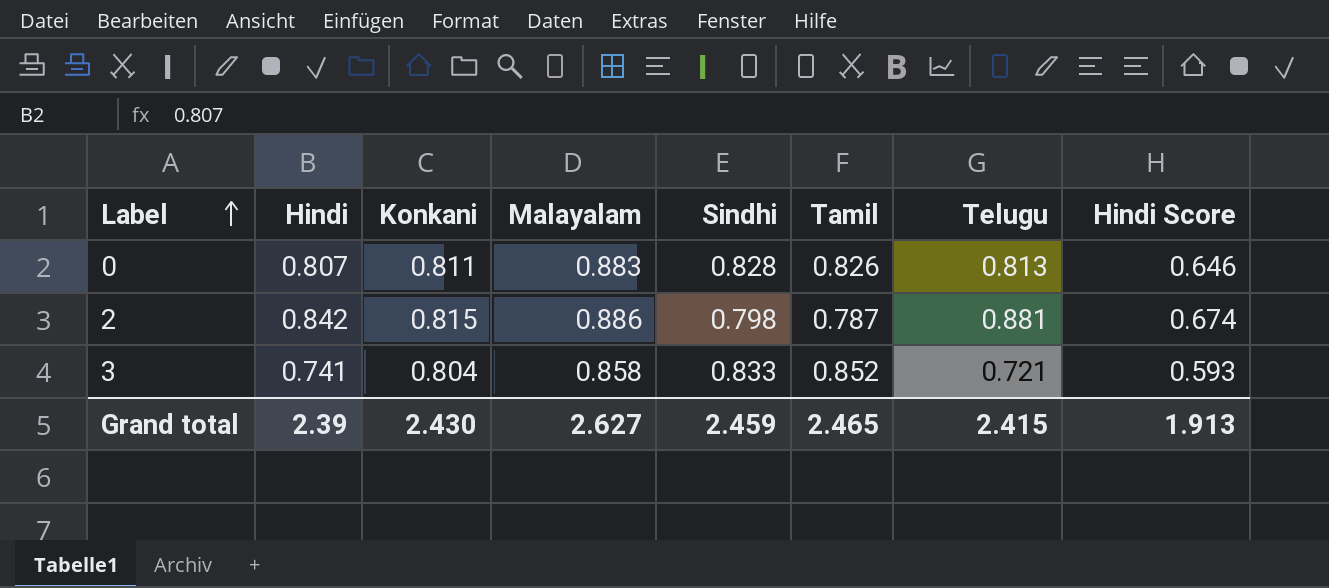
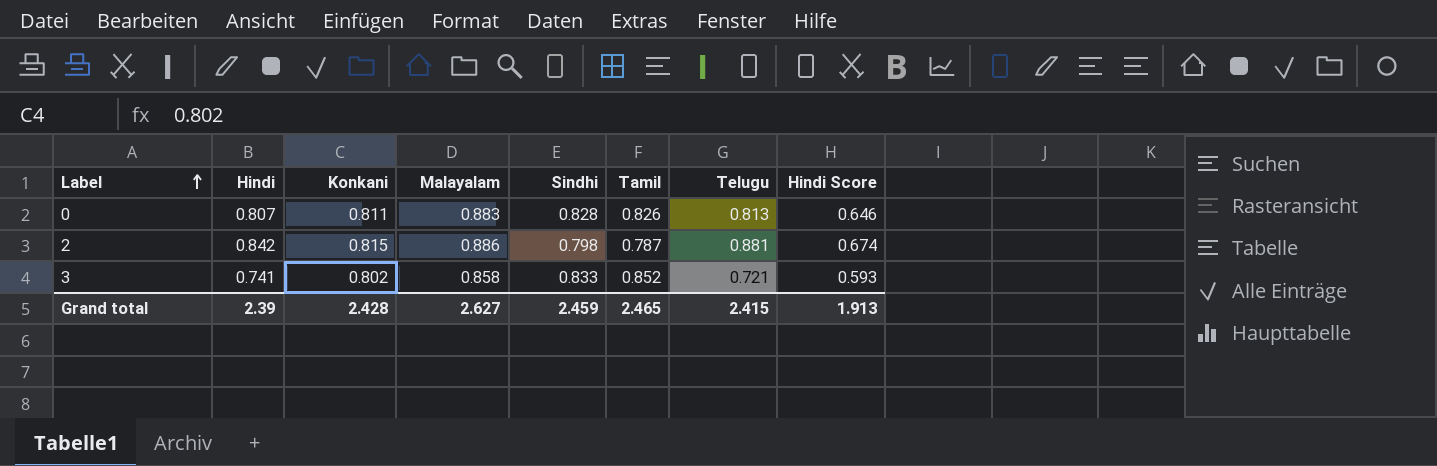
3 | Konkani: 0.804 -> 0.802
Grand total | Konkani: 2.430 -> 2.428

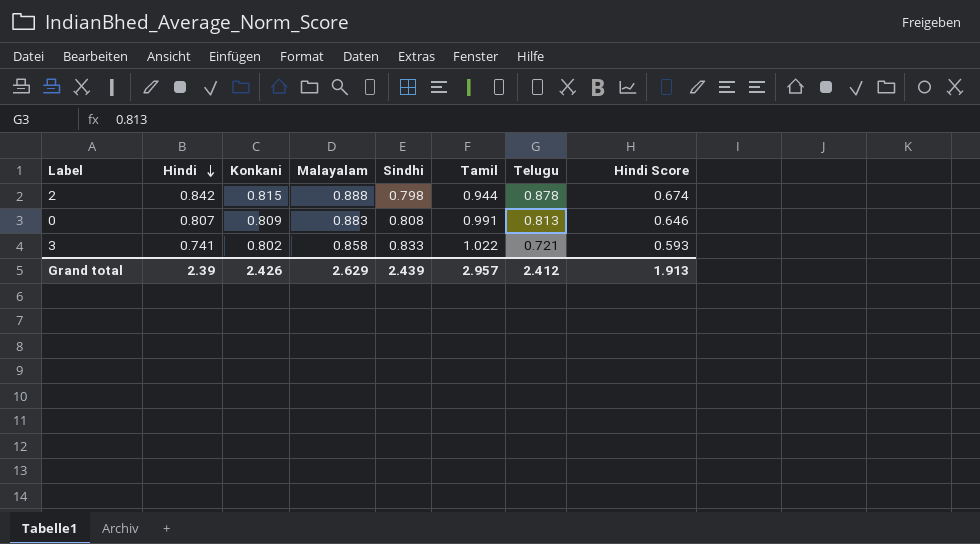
row order: Label ascending -> Hindi descending
2 | Malayalam: 0.886 -> 0.888
2 | Tamil: 0.787 -> 0.944
2 | Telugu: 0.881 -> 0.878
0 | Konkani: 0.811 -> 0.809
0 | Sindhi: 0.828 -> 0.808
0 | Tamil: 0.826 -> 0.991
3 | Tamil: 0.852 -> 1.022
Grand total | Konkani: 2.428 -> 2.426
Grand total | Malayalam: 2.627 -> 2.629
Grand total | Sindhi: 2.459 -> 2.439
Grand total | Tamil: 2.465 -> 2.957
Grand total | Telugu: 2.415 -> 2.412

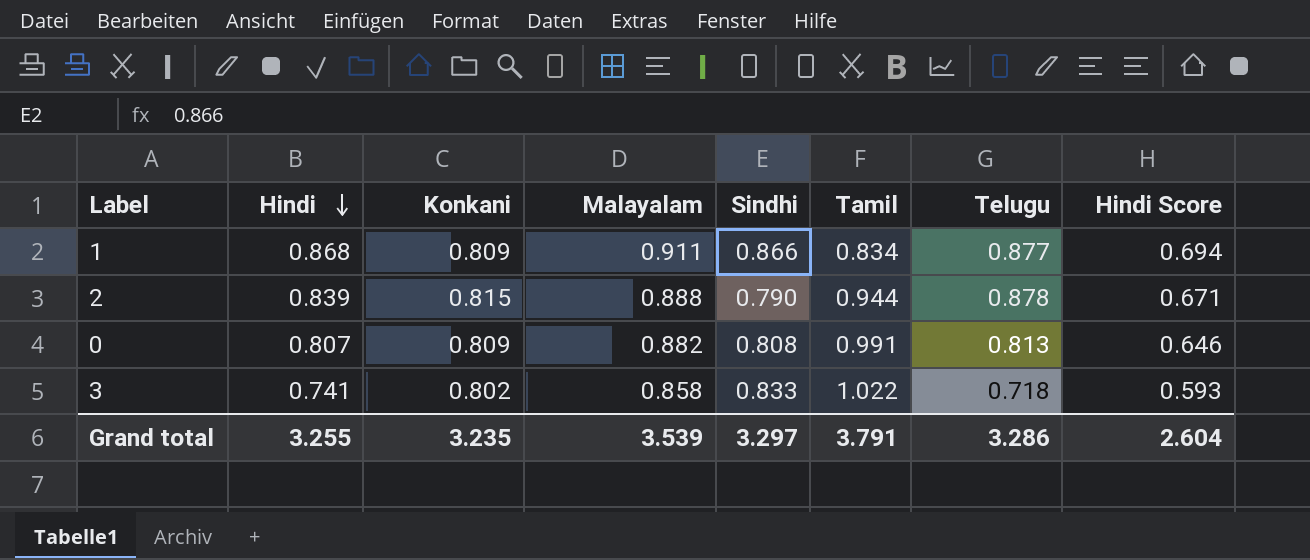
row 1: none -> 0.868 | 0.809 | 0.911 | 0.866 | 0.834 | 0.877 | 0.694
2 | Hindi: 0.842 -> 0.839
2 | Sindhi: 0.798 -> 0.790
2 | Hindi Score: 0.674 -> 0.671
0 | Malayalam: 0.883 -> 0.882
3 | Telugu: 0.721 -> 0.718
Grand total | Hindi: 2.39 -> 3.255
Grand total | Konkani: 2.426 -> 3.235
Grand total | Malayalam: 2.629 -> 3.539
Grand total | Sindhi: 2.439 -> 3.297
Grand total | Tamil: 2.957 -> 3.791
Grand total | Telugu: 2.412 -> 3.286
Grand total | Hindi Score: 1.913 -> 2.604

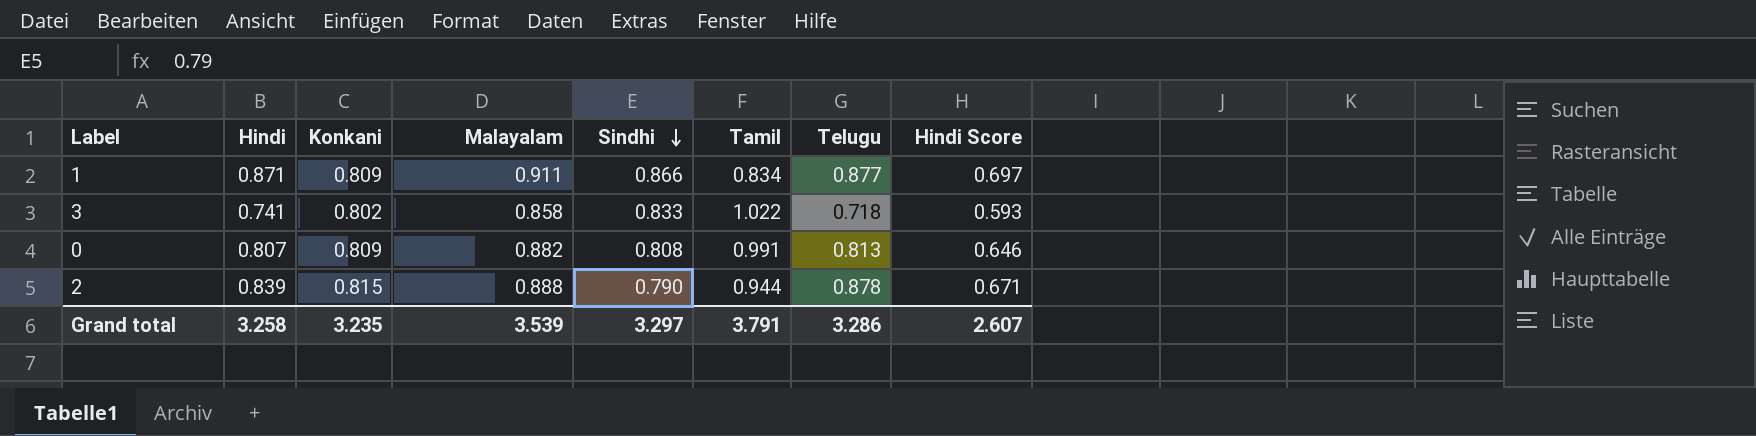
row order: Hindi descending -> Sindhi descending
1 | Hindi: 0.868 -> 0.871
1 | Hindi Score: 0.694 -> 0.697
Grand total | Hindi: 3.255 -> 3.258
Grand total | Hindi Score: 2.604 -> 2.607

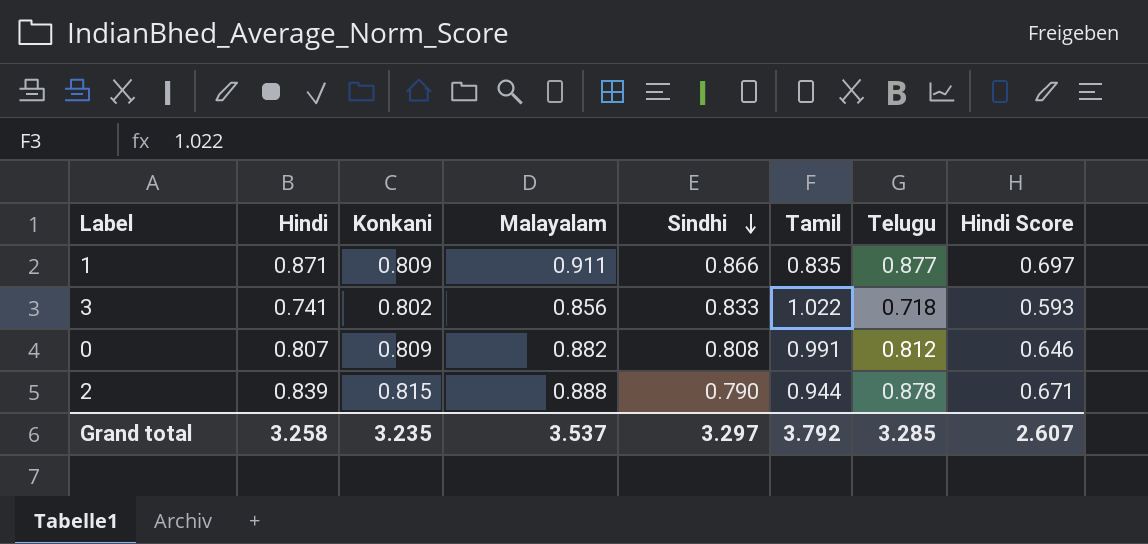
1 | Tamil: 0.834 -> 0.835
3 | Malayalam: 0.858 -> 0.856
0 | Telugu: 0.813 -> 0.812
Grand total | Malayalam: 3.539 -> 3.537
Grand total | Tamil: 3.791 -> 3.792
Grand total | Telugu: 3.286 -> 3.285

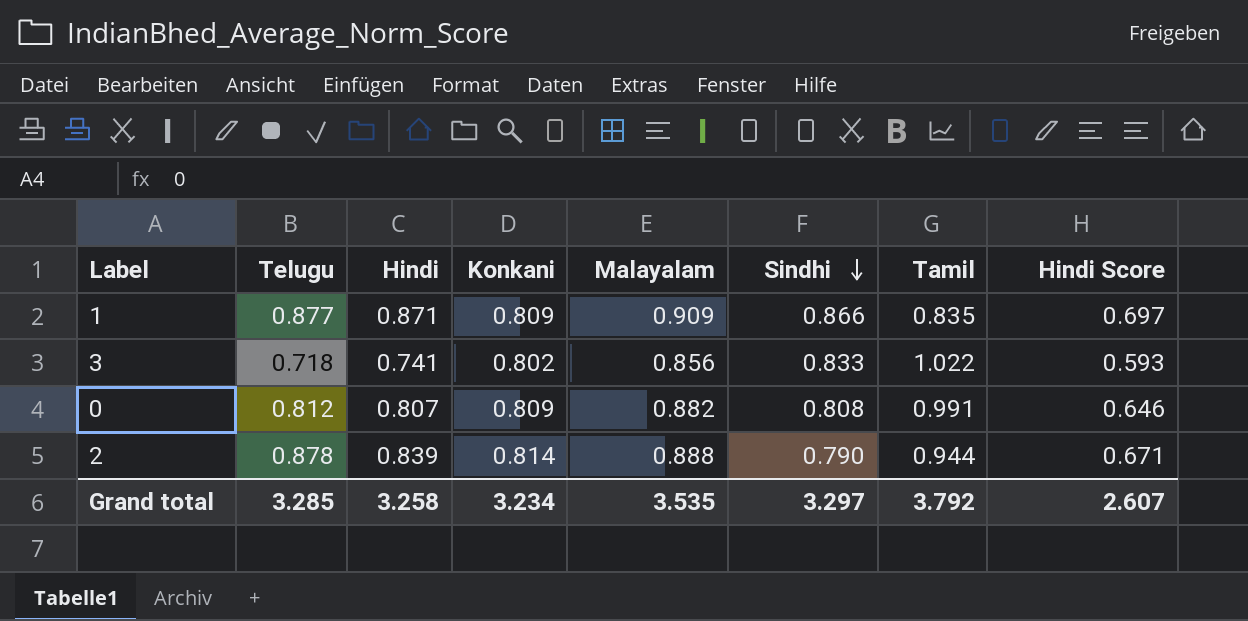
column Telugu | position: 7 -> 2
1 | Malayalam: 0.911 -> 0.909
2 | Konkani: 0.815 -> 0.814
Grand total | Konkani: 3.235 -> 3.234
Grand total | Malayalam: 3.537 -> 3.535

